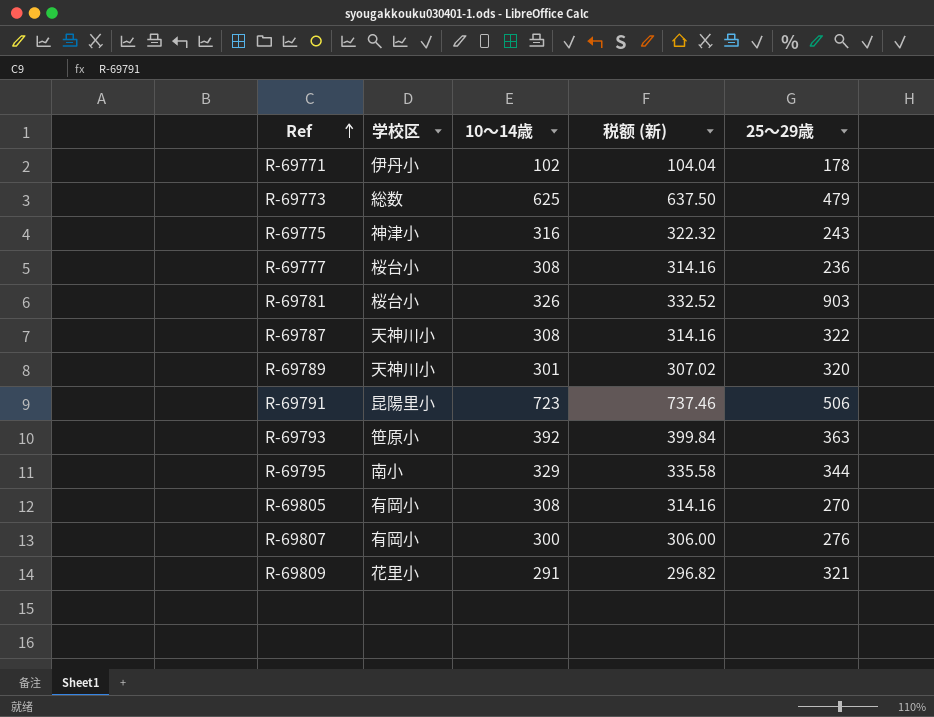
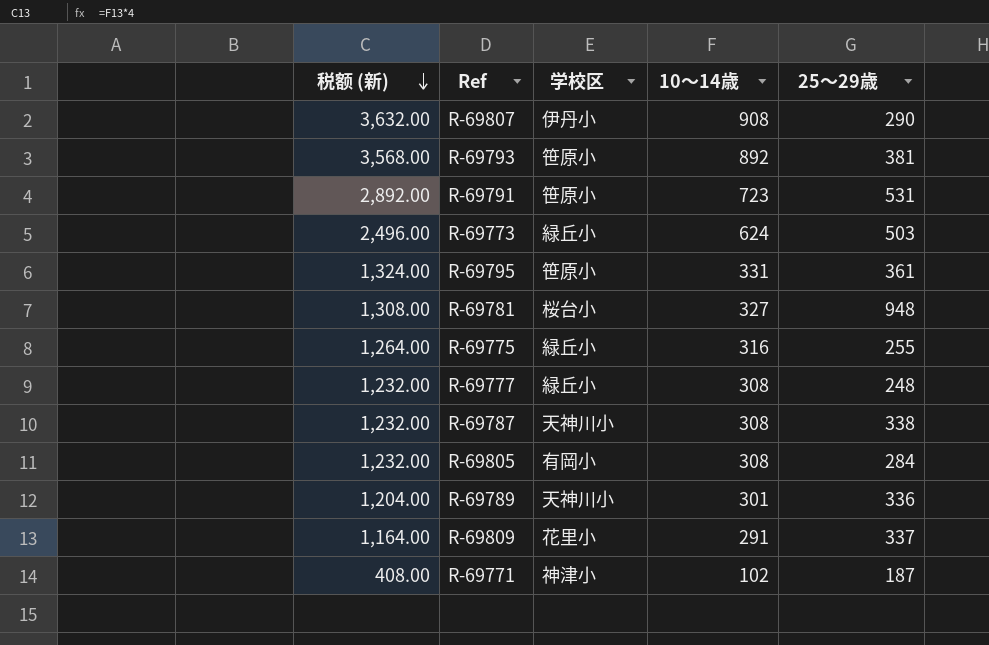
row order: Ref ascending -> 税额 (新) descending
column 税额 (新) | formula: [10〜14歳] * 1.02 -> [10〜14歳] * 4
column 税额 (新) | position: 4 -> 1
R-69807 | 学校区: 有岡小 -> 伊丹小
R-69807 | 10〜14歳: 300 -> 908
R-69807 | 25〜29歳: 276 -> 290
R-69793 | 10〜14歳: 392 -> 892
R-69793 | 25〜29歳: 363 -> 381
R-69791 | 学校区: 昆陽里小 -> 笹原小
R-69791 | 25〜29歳: 506 -> 531
R-69773 | 学校区: 総数 -> 緑丘小
R-69773 | 10〜14歳: 625 -> 624
R-69773 | 25〜29歳: 479 -> 503
R-69795 | 学校区: 南小 -> 笹原小
R-69795 | 10〜14歳: 329 -> 331
R-69795 | 25〜29歳: 344 -> 361
R-69781 | 10〜14歳: 326 -> 327
R-69781 | 25〜29歳: 903 -> 948
R-69775 | 学校区: 神津小 -> 緑丘小
R-69775 | 25〜29歳: 243 -> 255
R-69777 | 学校区: 桜台小 -> 緑丘小
R-69777 | 25〜29歳: 236 -> 248
R-69787 | 25〜29歳: 322 -> 338
R-69805 | 25〜29歳: 270 -> 284
R-69789 | 25〜29歳: 320 -> 336
R-69809 | 25〜29歳: 321 -> 337
R-69771 | 学校区: 伊丹小 -> 神津小
R-69771 | 25〜29歳: 178 -> 187

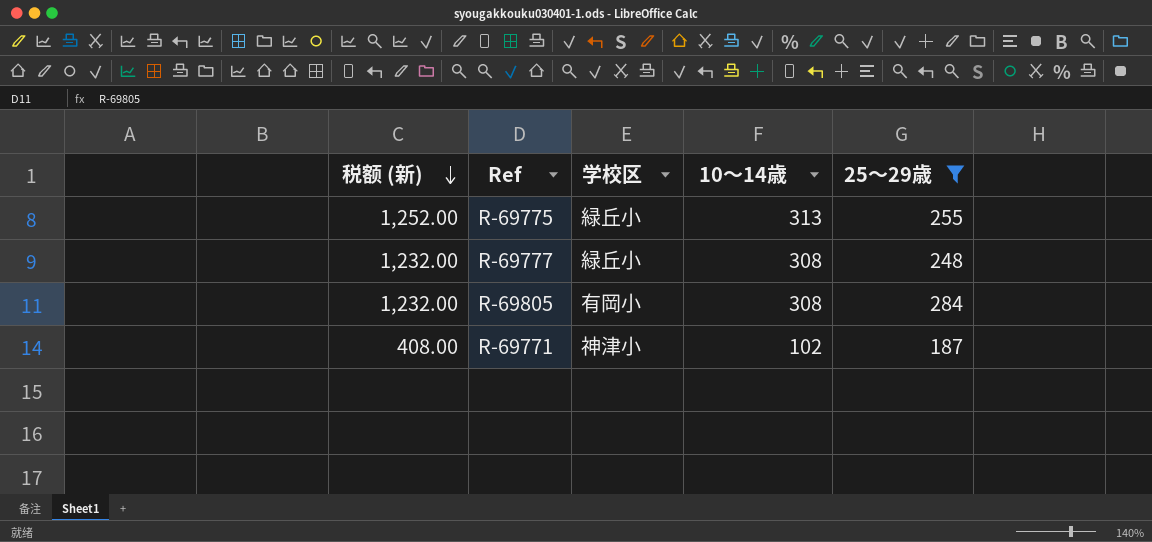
filter: none -> 25〜29歳 <= 284
R-69775 | 税额 (新): 1,264.00 -> 1,252.00
R-69775 | 10〜14歳: 316 -> 313

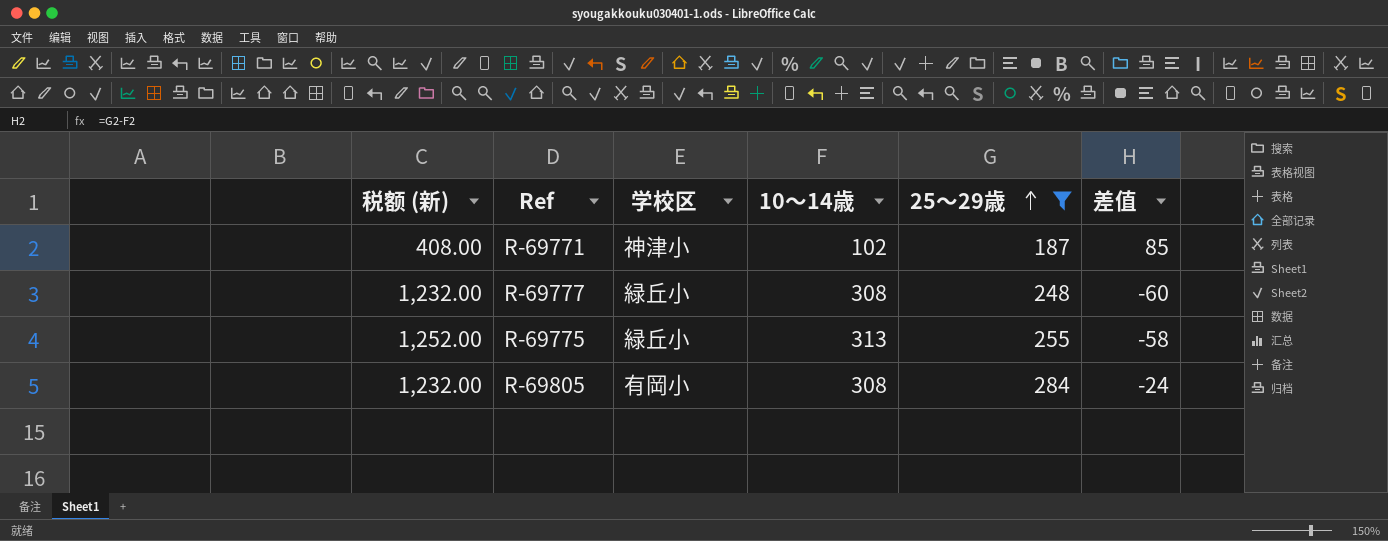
row order: 税额 (新) descending -> 25〜29歳 ascending
column 差值 | formula: none -> [25〜29歳] - [10〜14歳]

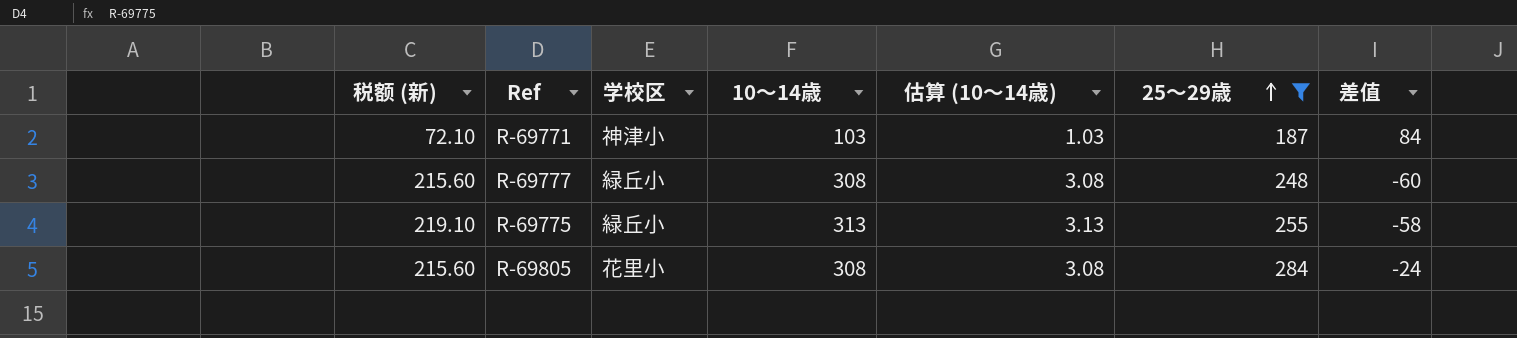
column 税额 (新) | formula: [10〜14歳] * 4 -> [10〜14歳] * 0.7
column 估算 (10〜14歳) | formula: none -> [10〜14歳] * 0.01
R-69771 | 10〜14歳: 102 -> 103
R-69771 | 差值: 85 -> 84
R-69805 | 学校区: 有岡小 -> 花里小

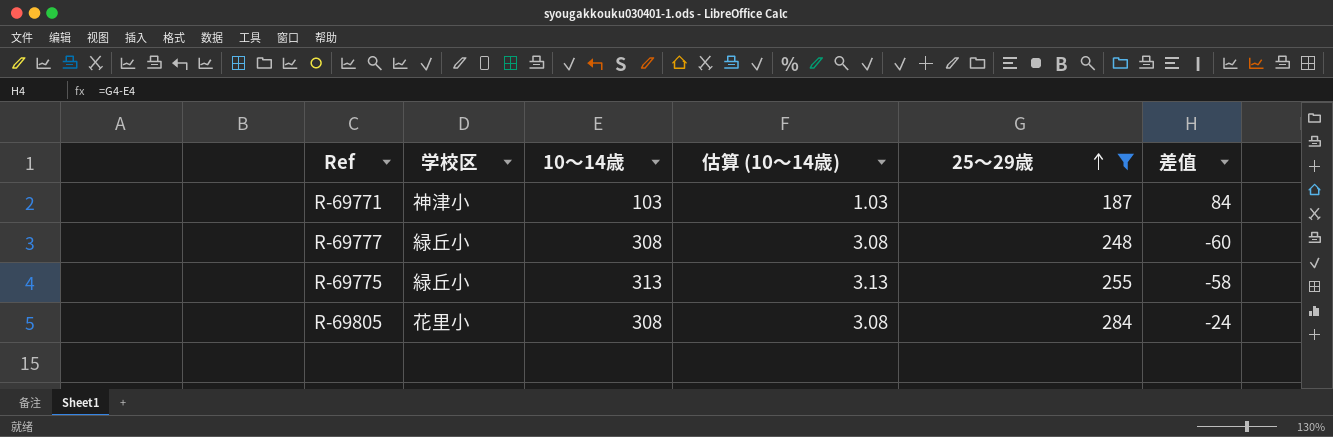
column 税额 (新) | formula: [10〜14歳] * 0.7 -> none

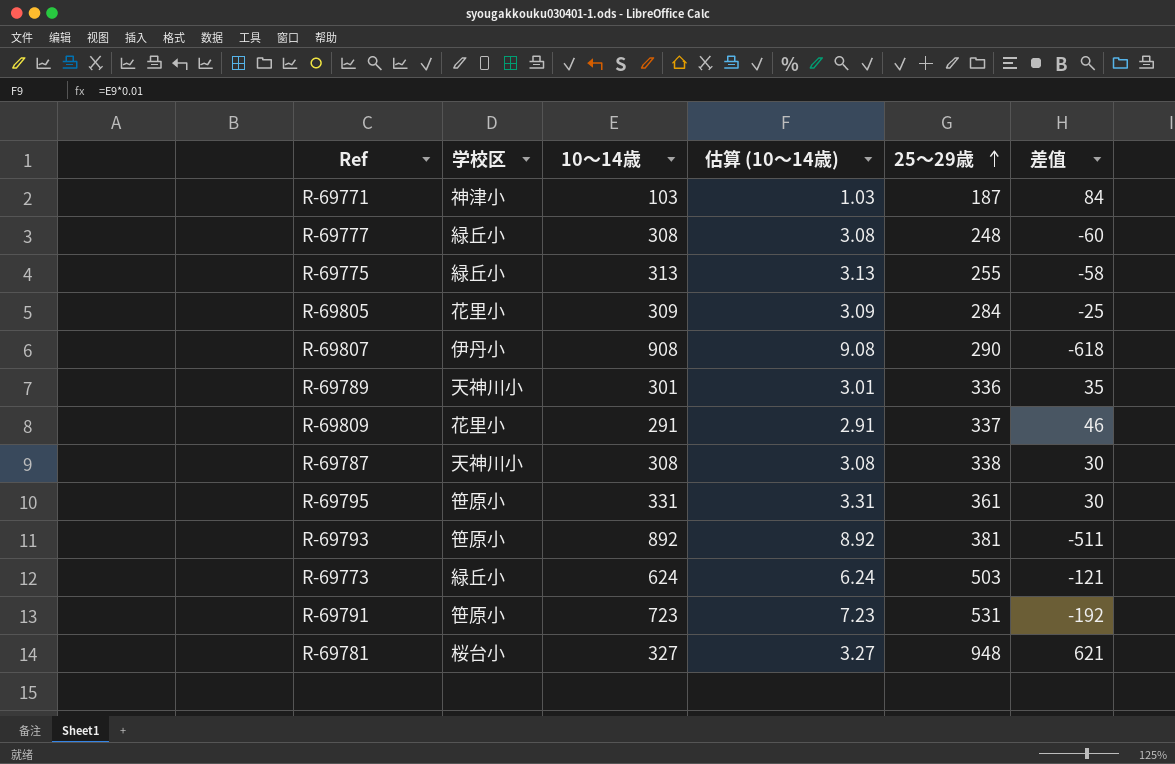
filter: 25〜29歳 <= 284 -> none
R-69805 | 10〜14歳: 308 -> 309
R-69805 | 估算 (10〜14歳): 3.08 -> 3.09
R-69805 | 差值: -24 -> -25

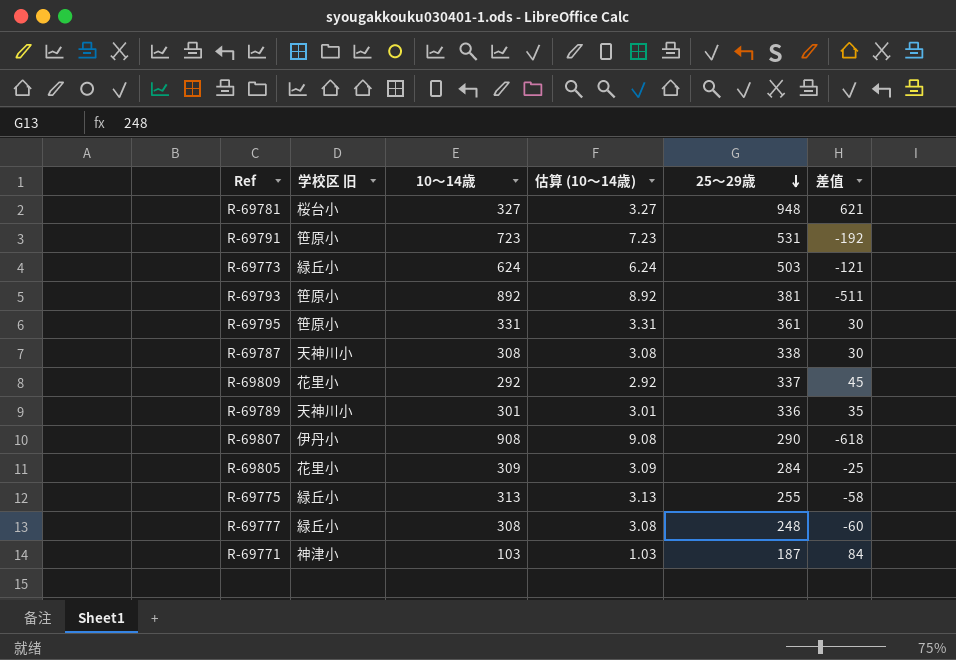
row order: 25〜29歳 ascending -> 25〜29歳 descending
column name: 学校区 -> 学校区 旧
R-69809 | 10〜14歳: 291 -> 292
R-69809 | 估算 (10〜14歳): 2.91 -> 2.92
R-69809 | 差值: 46 -> 45

